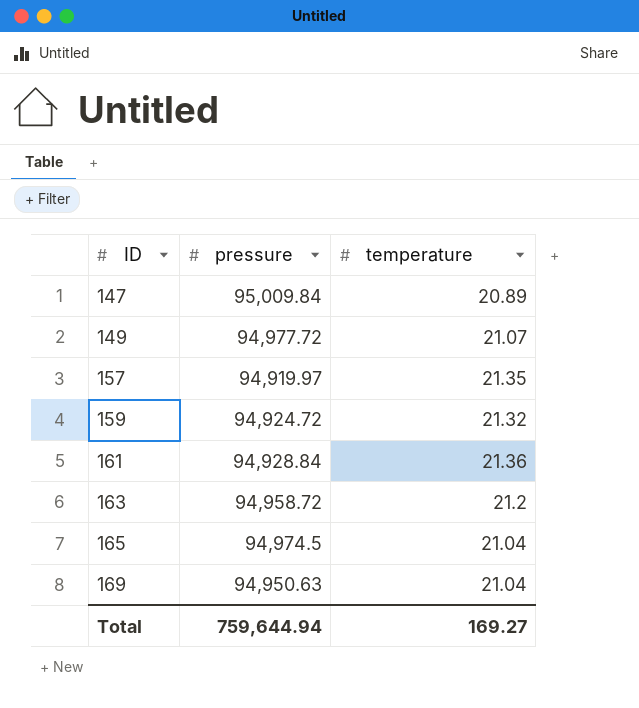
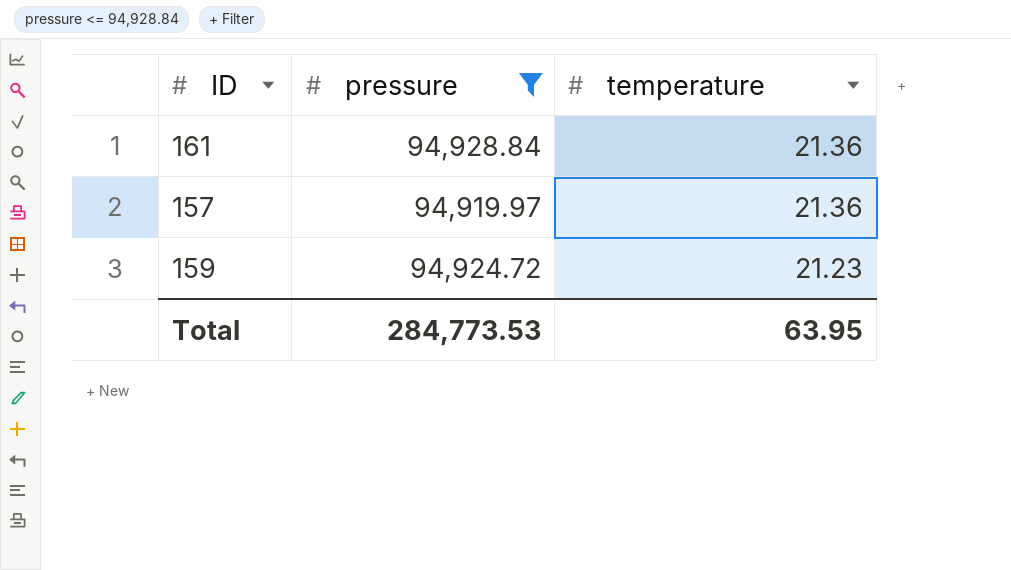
filter: none -> pressure <= 94,928.84
row order: ID ascending -> temperature descending
157 | temperature: 21.35 -> 21.36
159 | temperature: 21.32 -> 21.23
Total | pressure: 759,644.94 -> 284,773.53
Total | temperature: 169.27 -> 63.95

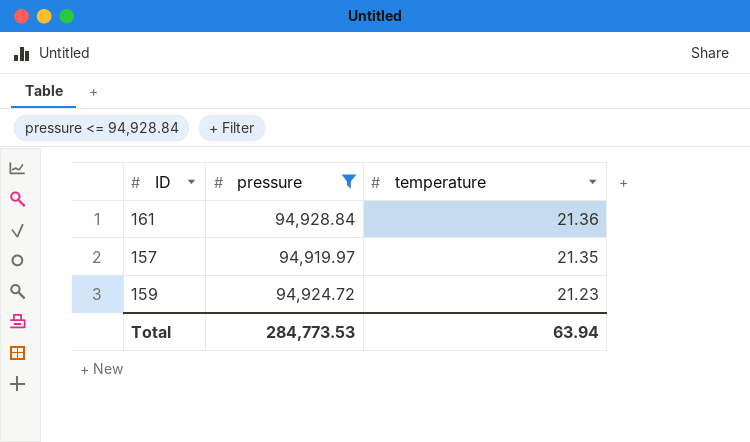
157 | temperature: 21.36 -> 21.35
Total | temperature: 63.95 -> 63.94

